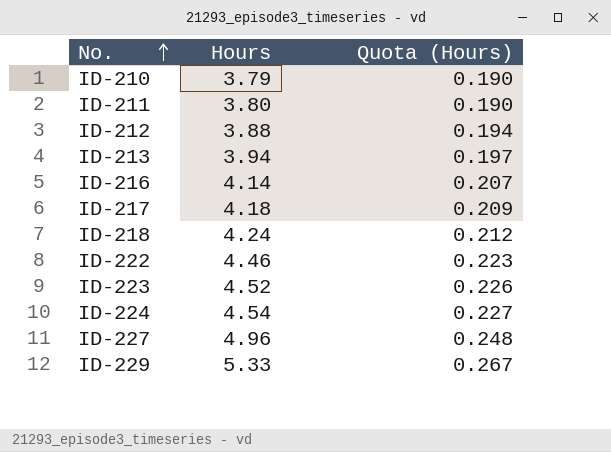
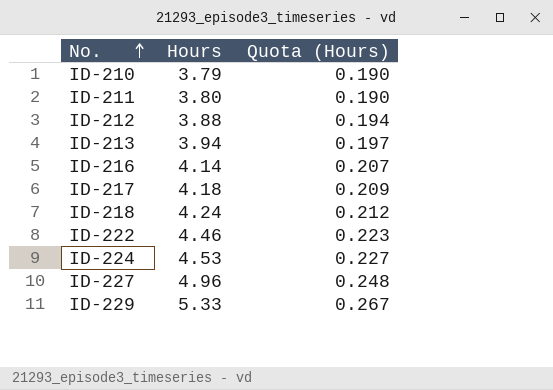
row ID-223: 4.52 | 0.226 -> none
ID-224 | Hours: 4.54 -> 4.53

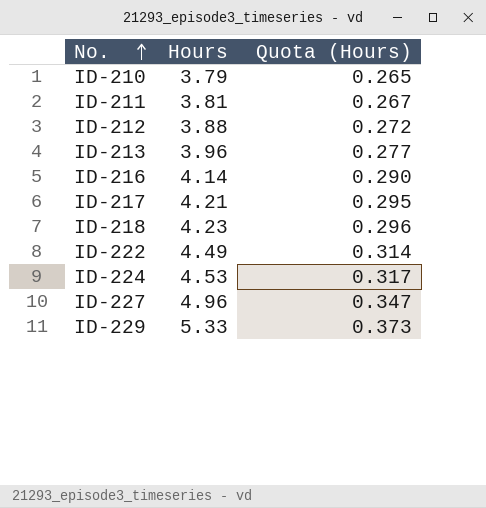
column Quota (Hours) | formula: [Hours] * 0.05 -> [Hours] * 0.07
ID-211 | Hours: 3.80 -> 3.81
ID-213 | Hours: 3.94 -> 3.96
ID-217 | Hours: 4.18 -> 4.21
ID-218 | Hours: 4.24 -> 4.23
ID-222 | Hours: 4.46 -> 4.49

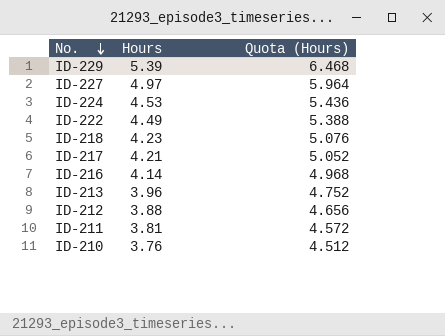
row order: No. ascending -> No. descending
column Quota (Hours) | formula: [Hours] * 0.07 -> [Hours] * 1.2
ID-229 | Hours: 5.33 -> 5.39
ID-227 | Hours: 4.96 -> 4.97
ID-210 | Hours: 3.79 -> 3.76

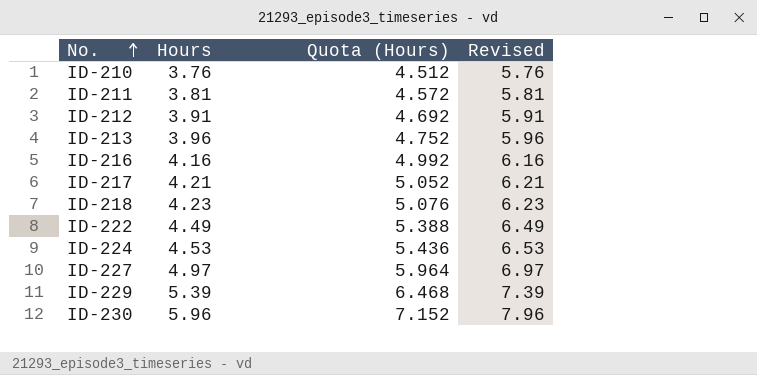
row order: No. descending -> No. ascending
column Revised | formula: none -> [Hours] + 2
ID-212 | Hours: 3.88 -> 3.91
ID-212 | Quota (Hours): 4.656 -> 4.692
ID-216 | Hours: 4.14 -> 4.16
ID-216 | Quota (Hours): 4.968 -> 4.992
row ID-230: none -> 5.96 | 7.152 | 7.96

